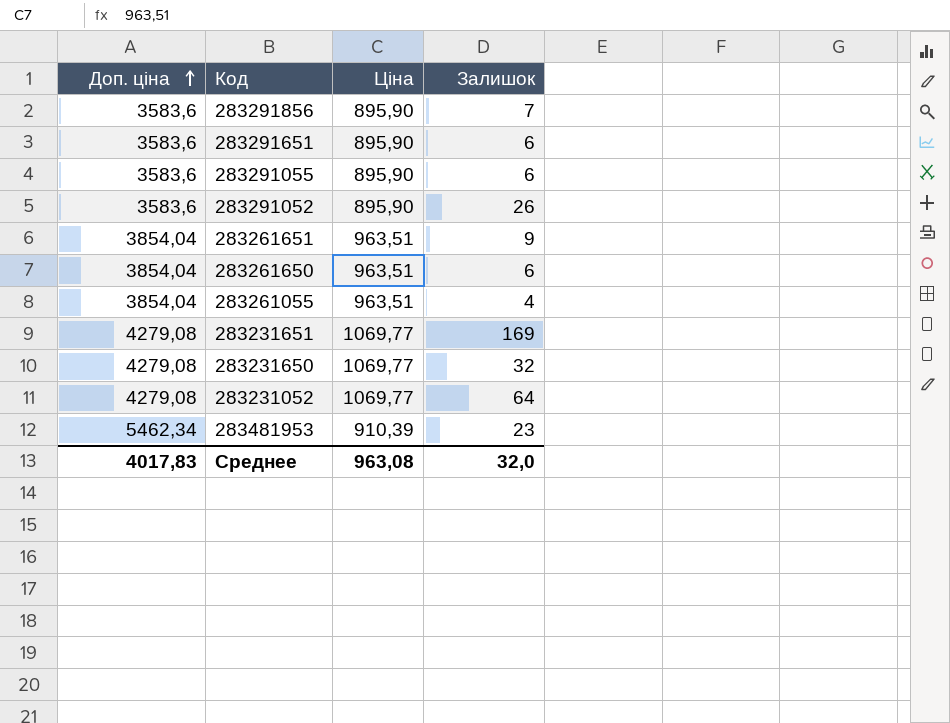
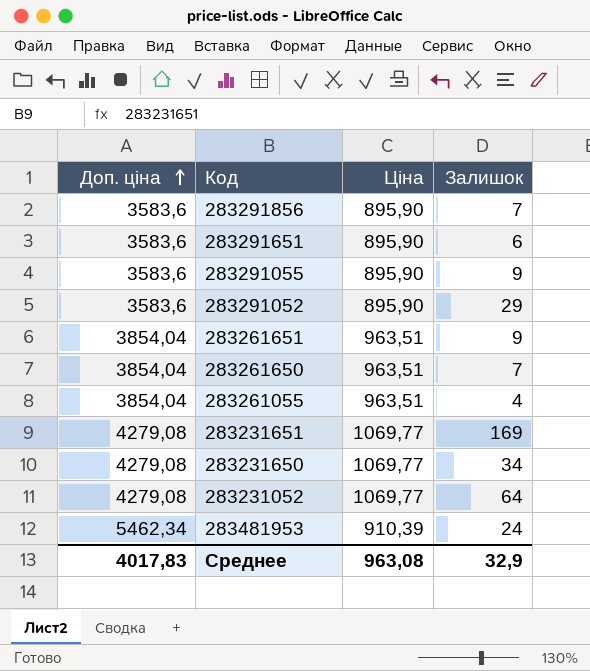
283291055 | Залишок: 6 -> 9
283291052 | Залишок: 26 -> 29
283261650 | Залишок: 6 -> 7
283231650 | Залишок: 32 -> 34
283481953 | Залишок: 23 -> 24
Среднее | Залишок: 32,0 -> 32,9

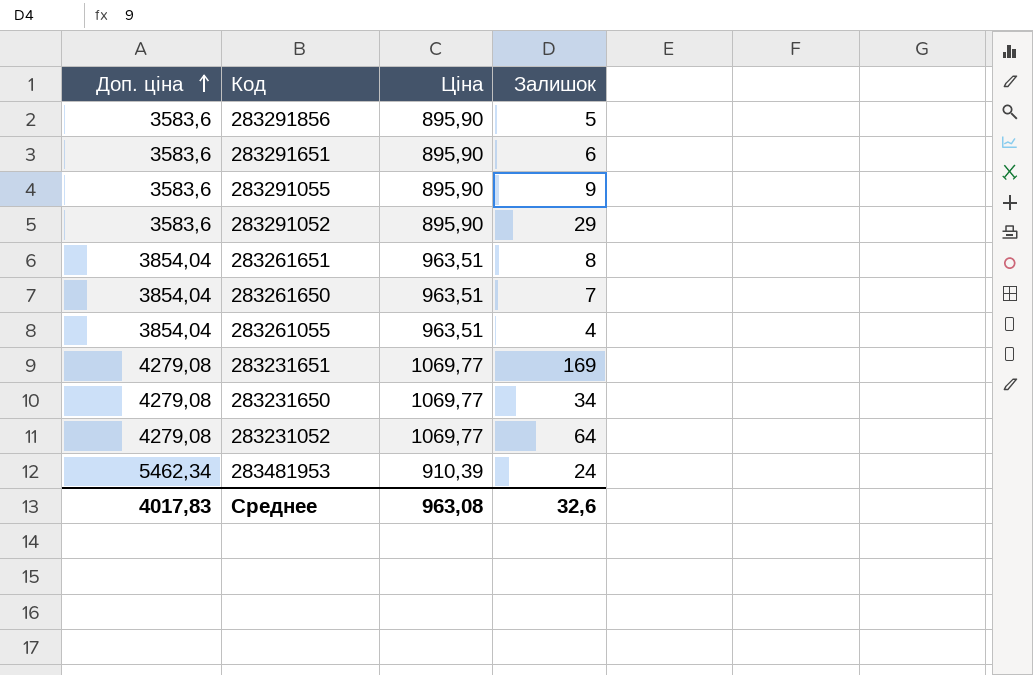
283291856 | Залишок: 7 -> 5
283261651 | Залишок: 9 -> 8
Среднее | Залишок: 32,9 -> 32,6

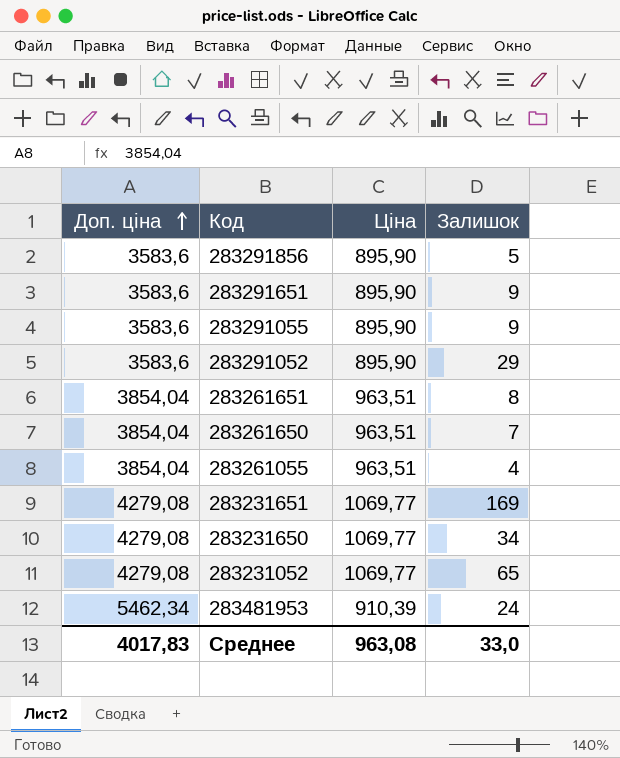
283291651 | Залишок: 6 -> 9
283231052 | Залишок: 64 -> 65
Среднее | Залишок: 32,6 -> 33,0

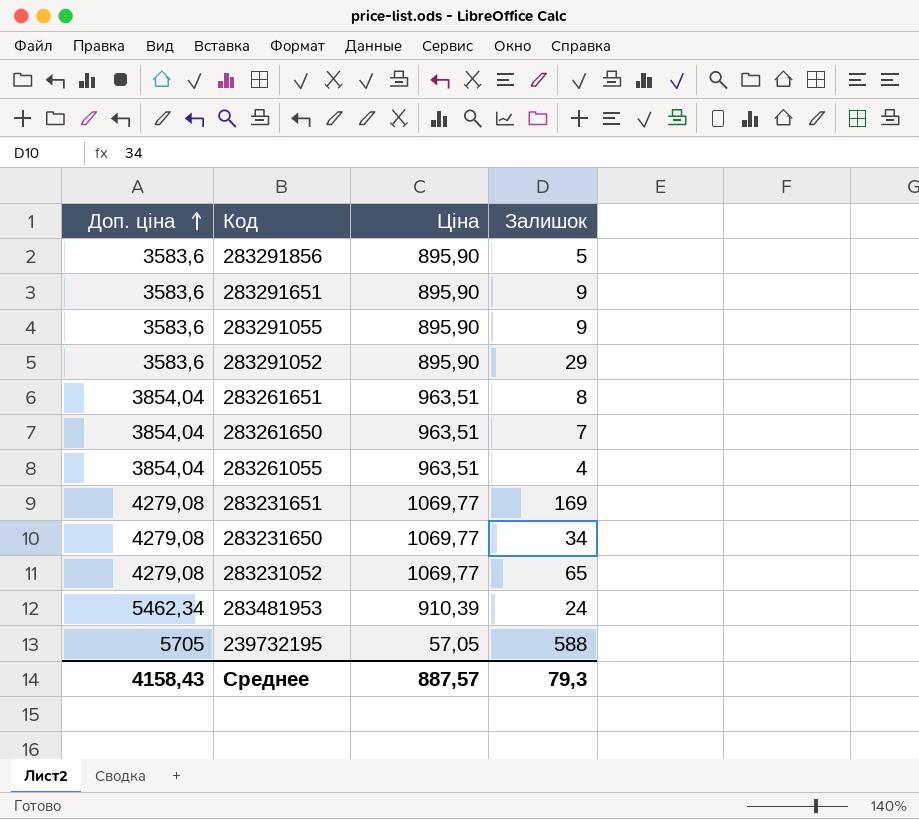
row 239732195: none -> 5705 | 57,05 | 588
Среднее | Доп. ціна: 4017,83 -> 4158,43
Среднее | Ціна: 963,08 -> 887,57
Среднее | Залишок: 33,0 -> 79,3

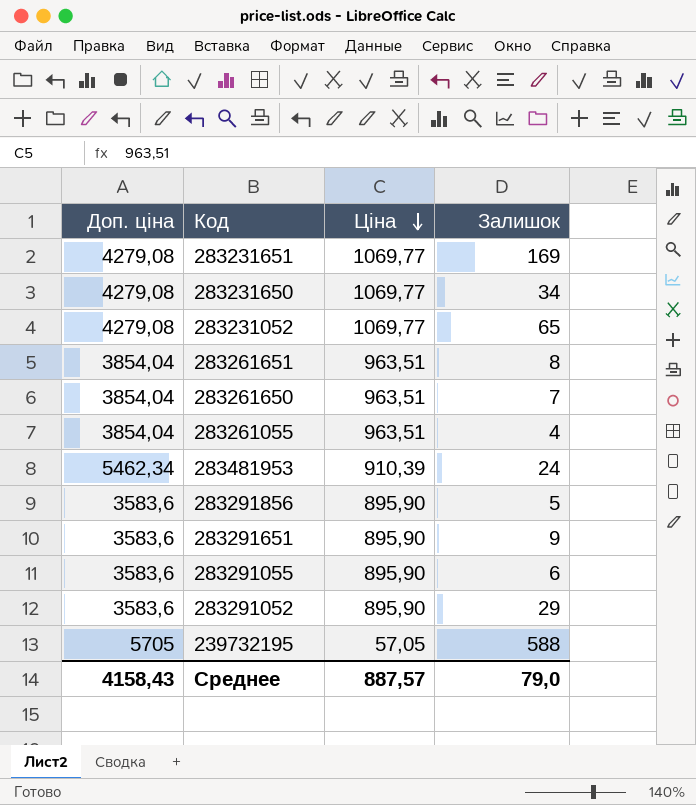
row order: Доп. ціна ascending -> Ціна descending
283291055 | Залишок: 9 -> 6
Среднее | Залишок: 79,3 -> 79,0

